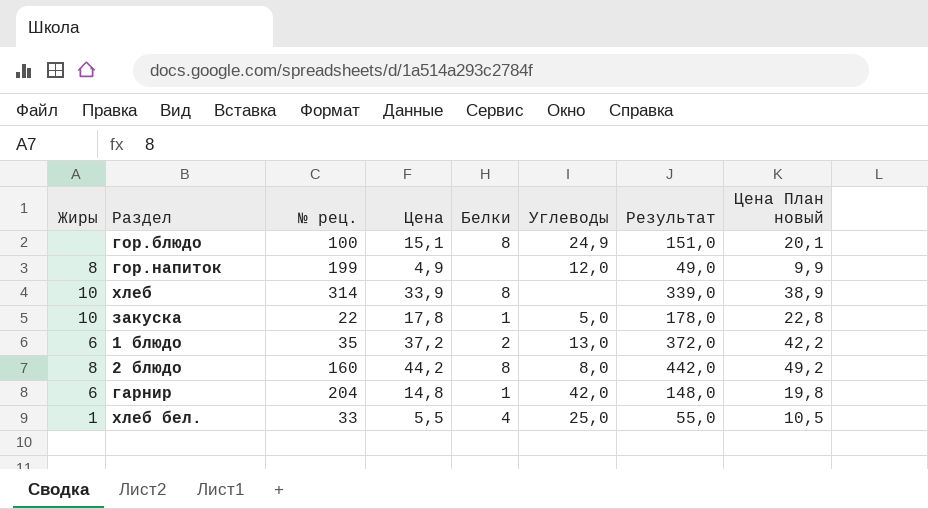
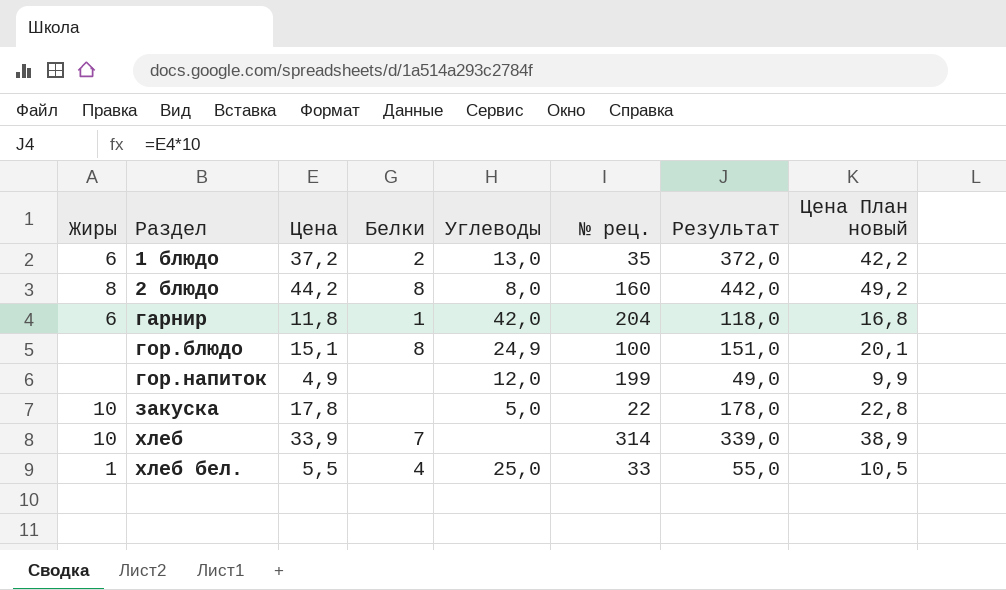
row order: none -> Раздел ascending
column № рец. | position: 3 -> 6
гарнир | Цена: 14,8 -> 11,8
гарнир | Результат: 148,0 -> 118,0
гарнир | Цена План новый: 19,8 -> 16,8
гор.напиток | Жиры: 8 -> none
закуска | Белки: 1 -> none
хлеб | Белки: 8 -> 7

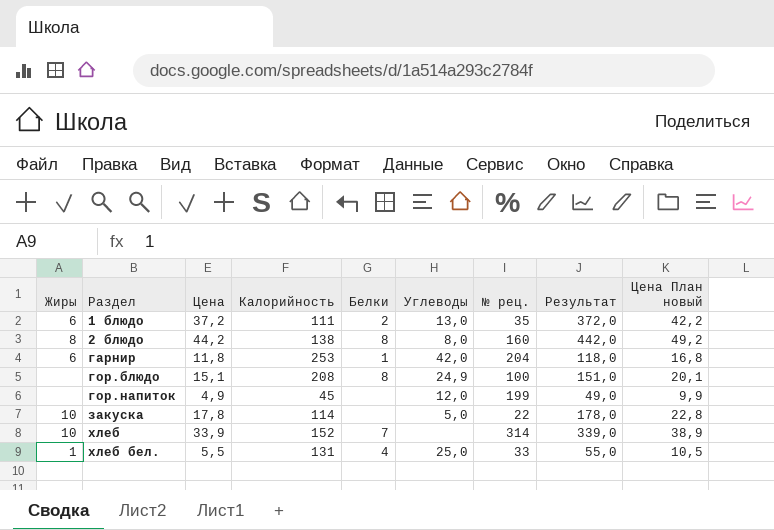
column Калорийность | position: none -> 4

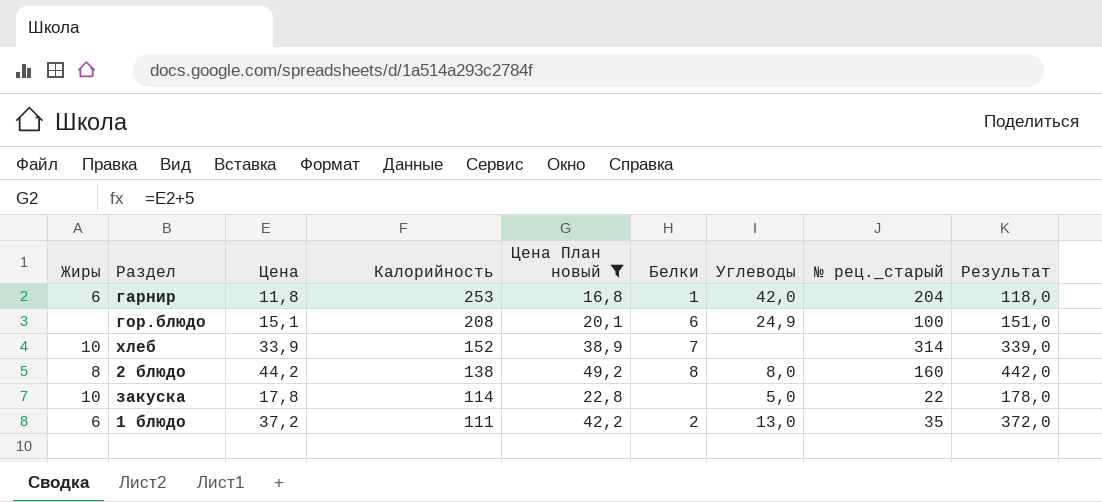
filter: none -> Цена План новый >= 16,8
row order: Раздел ascending -> Калорийность descending
column Цена План новый | position: 9 -> 5
column name: № рец. -> № рец._старый
гор.блюдо | Белки: 8 -> 6

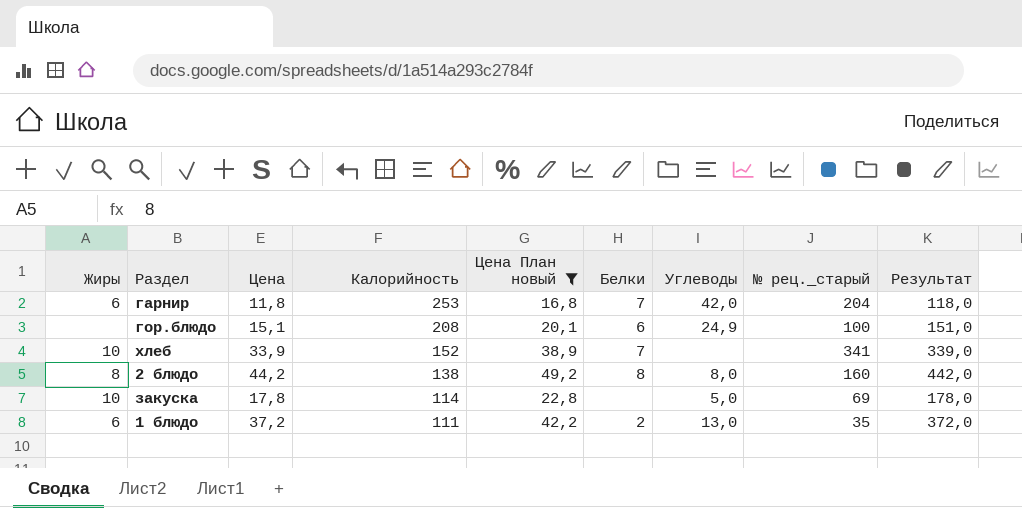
гарнир | Белки: 1 -> 7
хлеб | № рец._старый: 314 -> 341
закуска | № рец._старый: 22 -> 69

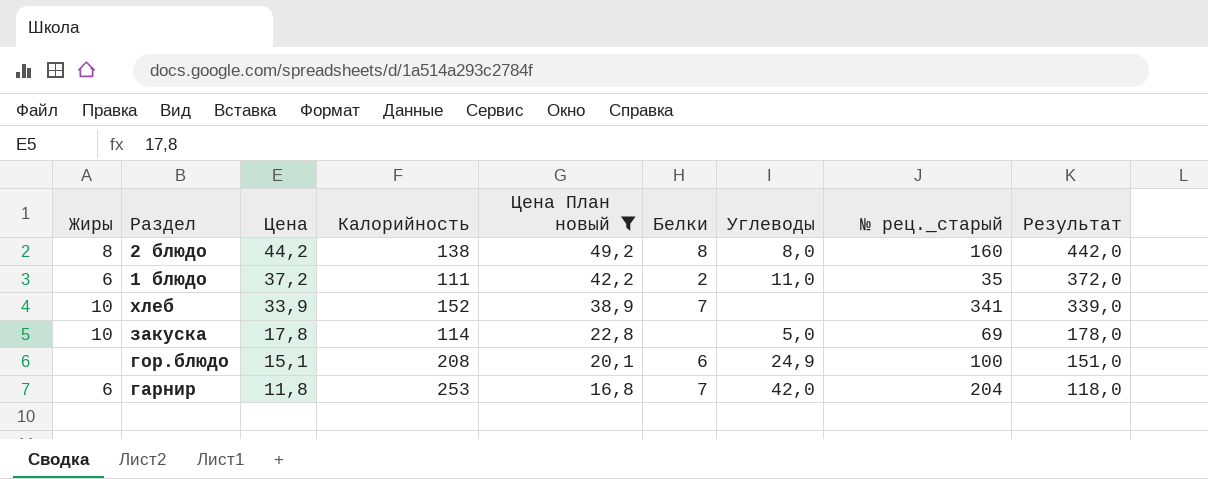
row order: Калорийность descending -> Цена descending
1 блюдо | Углеводы: 13,0 -> 11,0

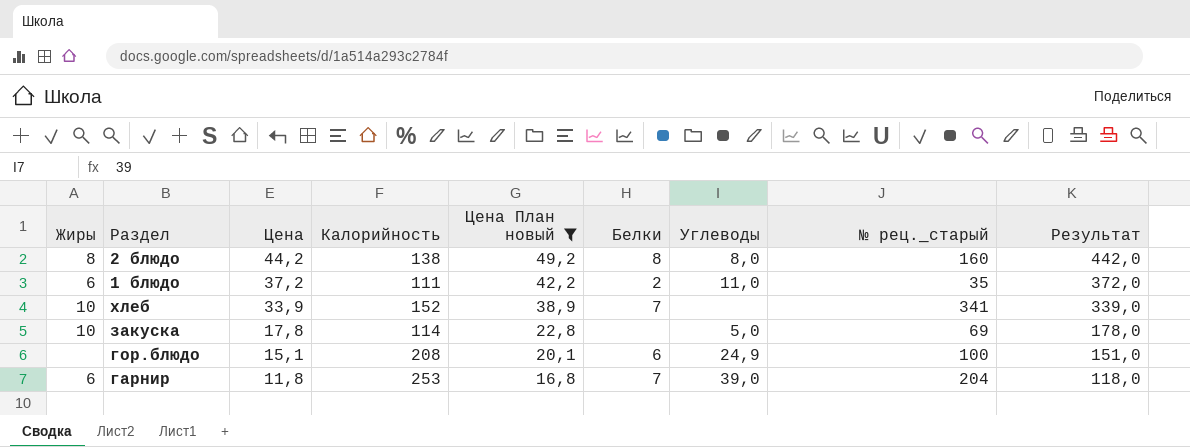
гарнир | Углеводы: 42,0 -> 39,0

